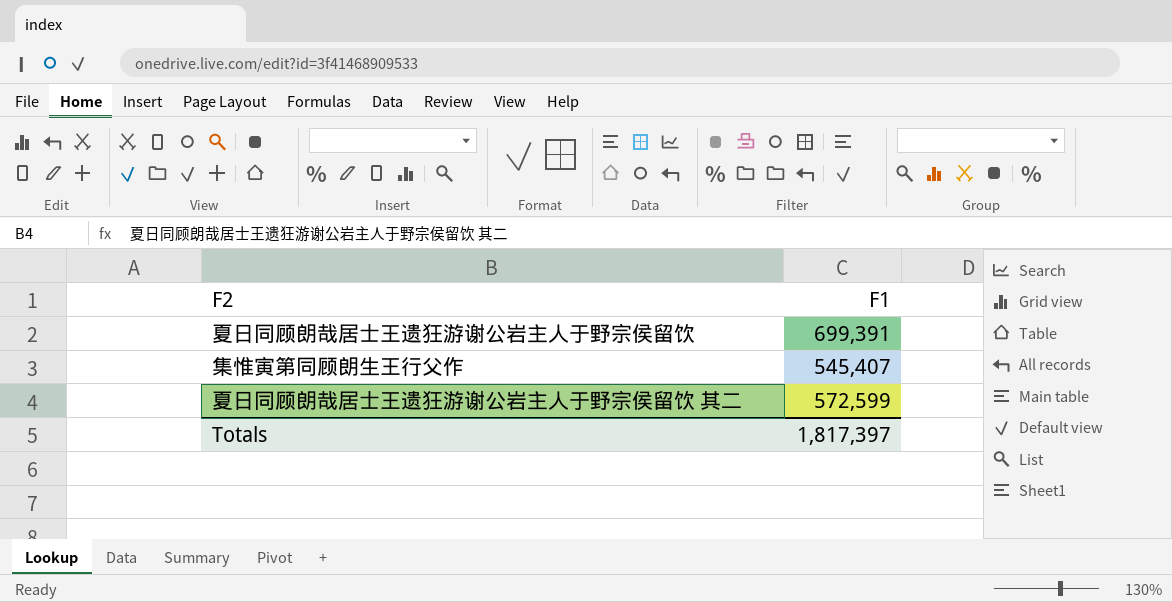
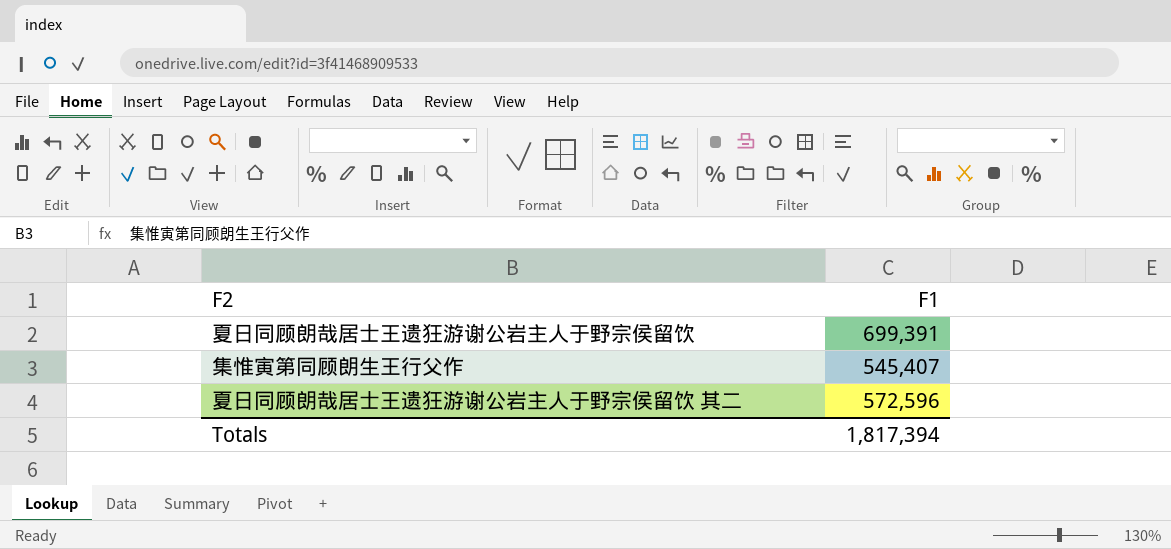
夏日同顾朗哉居士王遗狂游谢公岩主人于野宗侯留饮 其二 | F1: 572,599 -> 572,596
Totals | F1: 1,817,397 -> 1,817,394

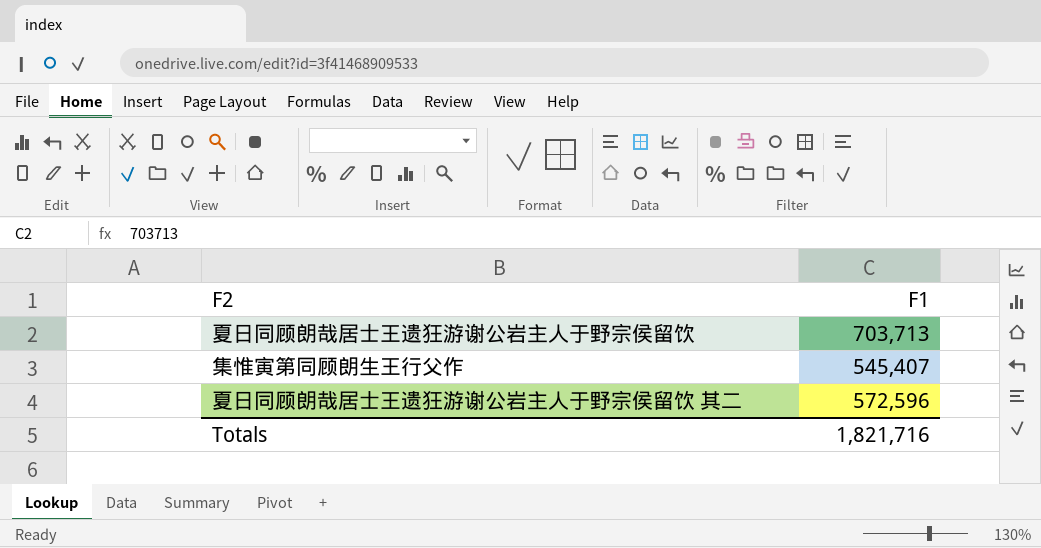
夏日同顾朗哉居士王遗狂游谢公岩主人于野宗侯留饮 | F1: 699,391 -> 703,713
Totals | F1: 1,817,394 -> 1,821,716

